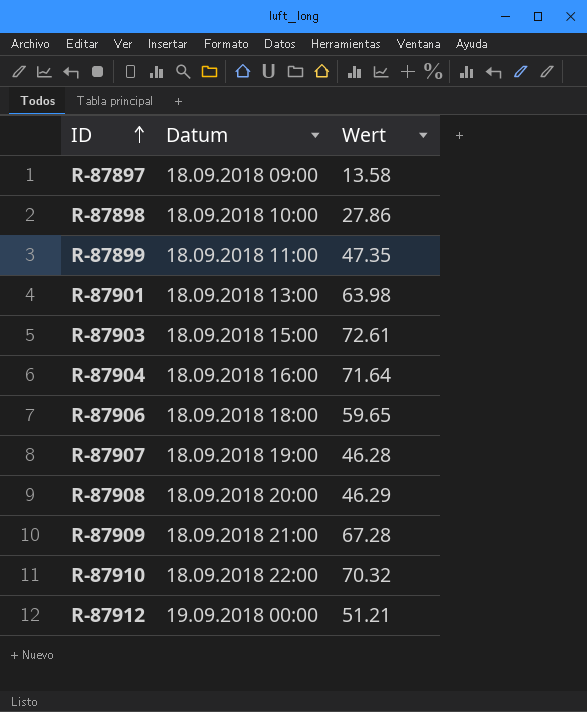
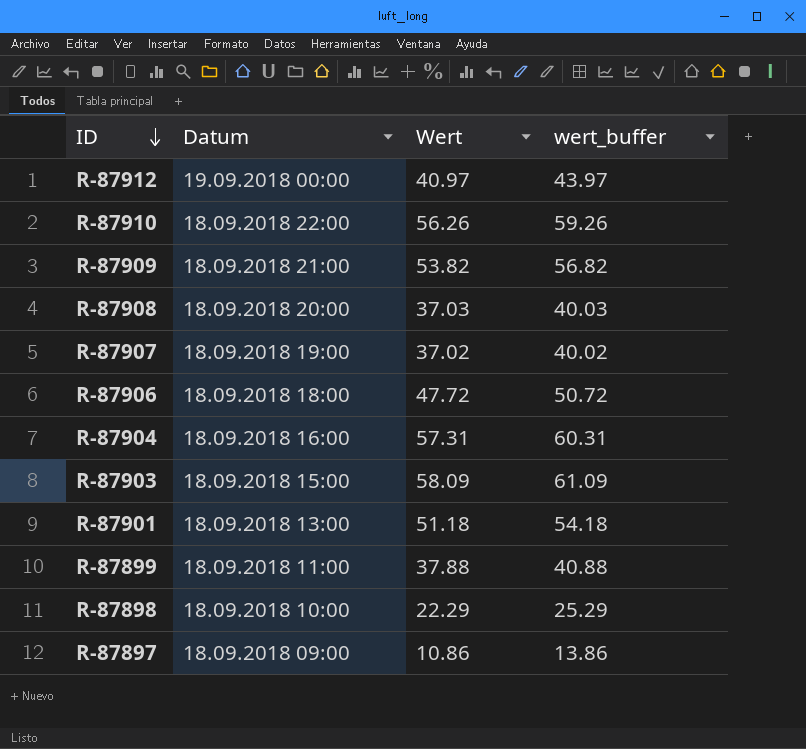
row order: ID ascending -> ID descending
column wert_buffer | formula: none -> [Wert] + 3
R-87912 | Wert: 51.21 -> 40.97
R-87910 | Wert: 70.32 -> 56.26
R-87909 | Wert: 67.28 -> 53.82
R-87908 | Wert: 46.29 -> 37.03
R-87907 | Wert: 46.28 -> 37.02
R-87906 | Wert: 59.65 -> 47.72
R-87904 | Wert: 71.64 -> 57.31
R-87903 | Wert: 72.61 -> 58.09
R-87901 | Wert: 63.98 -> 51.18
R-87899 | Wert: 47.35 -> 37.88
R-87898 | Wert: 27.86 -> 22.29
R-87897 | Wert: 13.58 -> 10.86

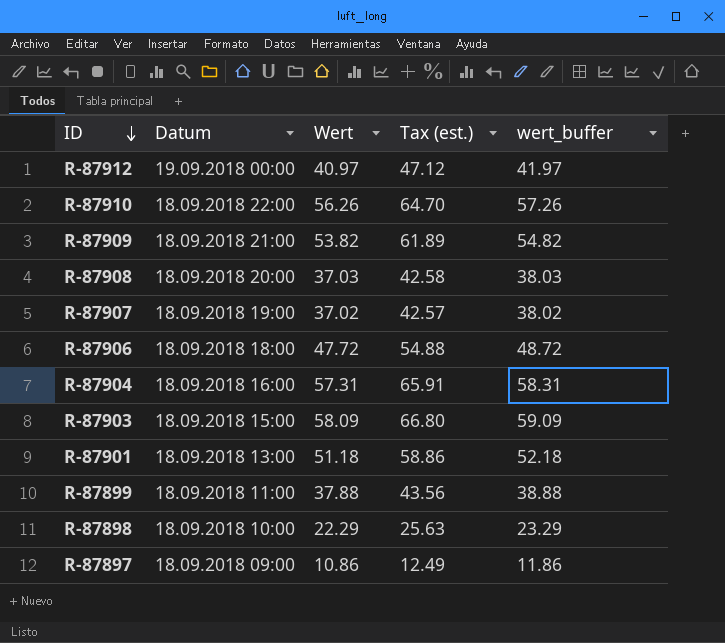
column Tax (est.) | formula: none -> [Wert] * 1.15
column wert_buffer | formula: [Wert] + 3 -> [Wert] + 1

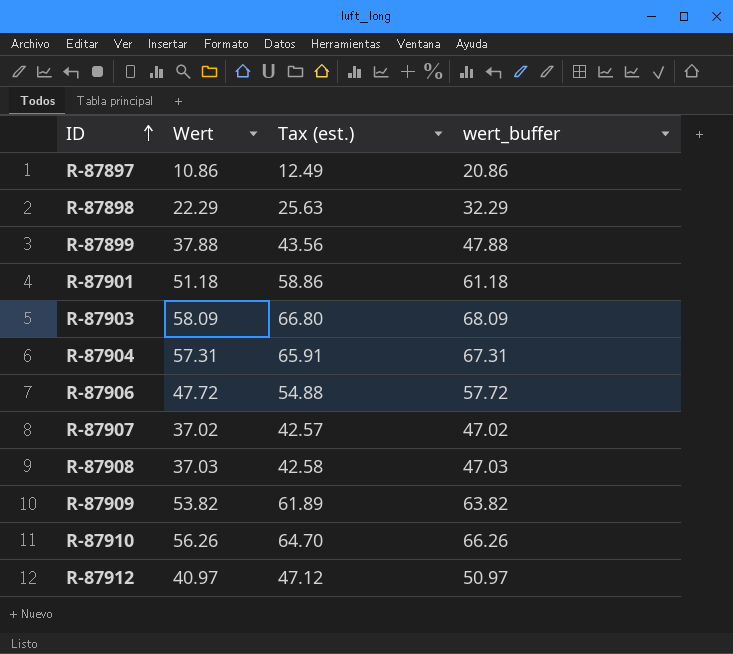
row order: ID descending -> ID ascending
column Datum | position: 2 -> none
column wert_buffer | formula: [Wert] + 1 -> [Wert] + 10

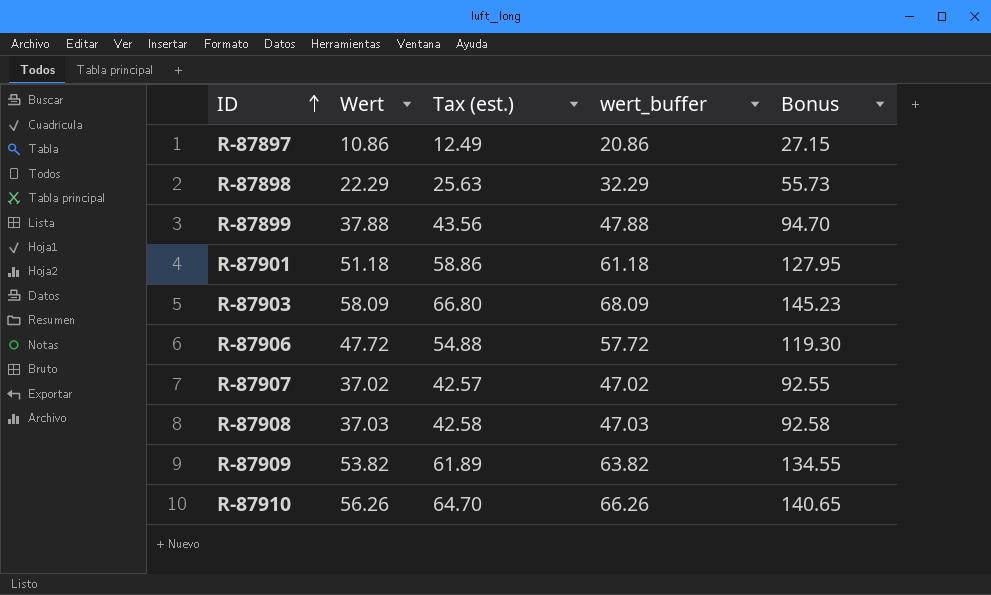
column Bonus | formula: none -> [Wert] * 2.5
row R-87904: 57.31 | 65.91 | 67.31 -> none
row R-87912: 40.97 | 47.12 | 50.97 -> none

